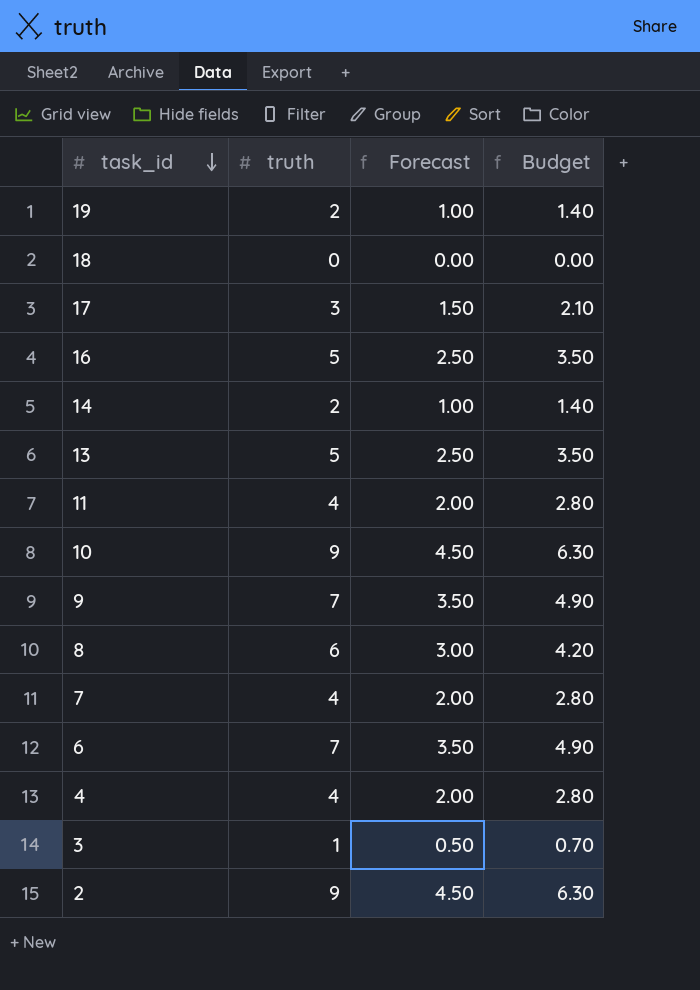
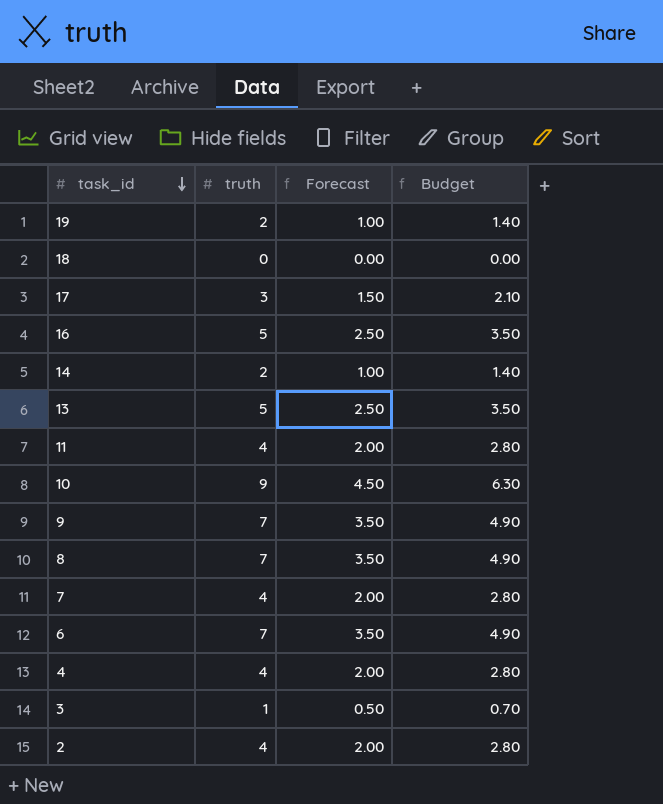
8 | truth: 6 -> 7
8 | Forecast: 3.00 -> 3.50
8 | Budget: 4.20 -> 4.90
2 | truth: 9 -> 4
2 | Forecast: 4.50 -> 2.00
2 | Budget: 6.30 -> 2.80

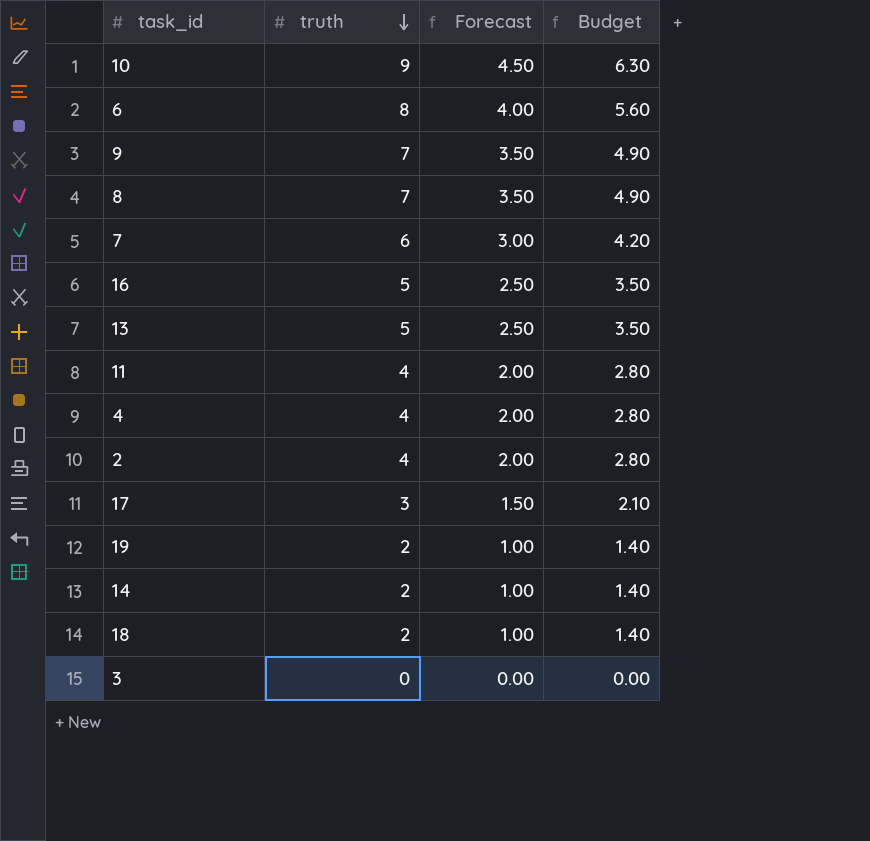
row order: task_id descending -> truth descending
6 | truth: 7 -> 8
6 | Forecast: 3.50 -> 4.00
6 | Budget: 4.90 -> 5.60
7 | truth: 4 -> 6
7 | Forecast: 2.00 -> 3.00
7 | Budget: 2.80 -> 4.20
18 | truth: 0 -> 2
18 | Forecast: 0.00 -> 1.00
18 | Budget: 0.00 -> 1.40
3 | truth: 1 -> 0
3 | Forecast: 0.50 -> 0.00
3 | Budget: 0.70 -> 0.00

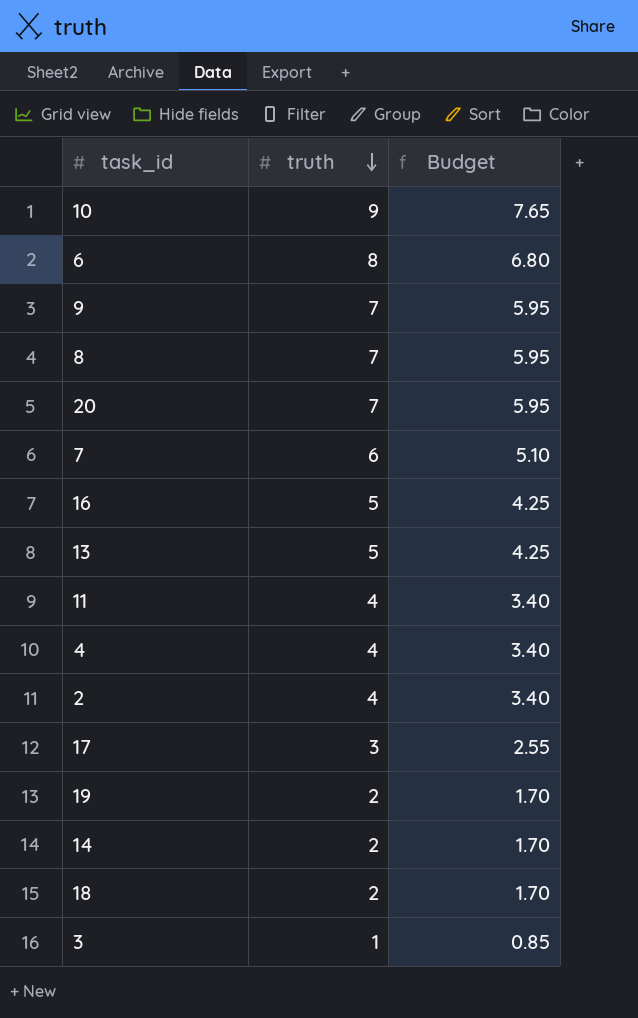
column Forecast | formula: [truth] * 0.5 -> none
column Budget | formula: [truth] * 0.7 -> [truth] * 0.85
row 20: none -> 7 | 5.95
3 | truth: 0 -> 1

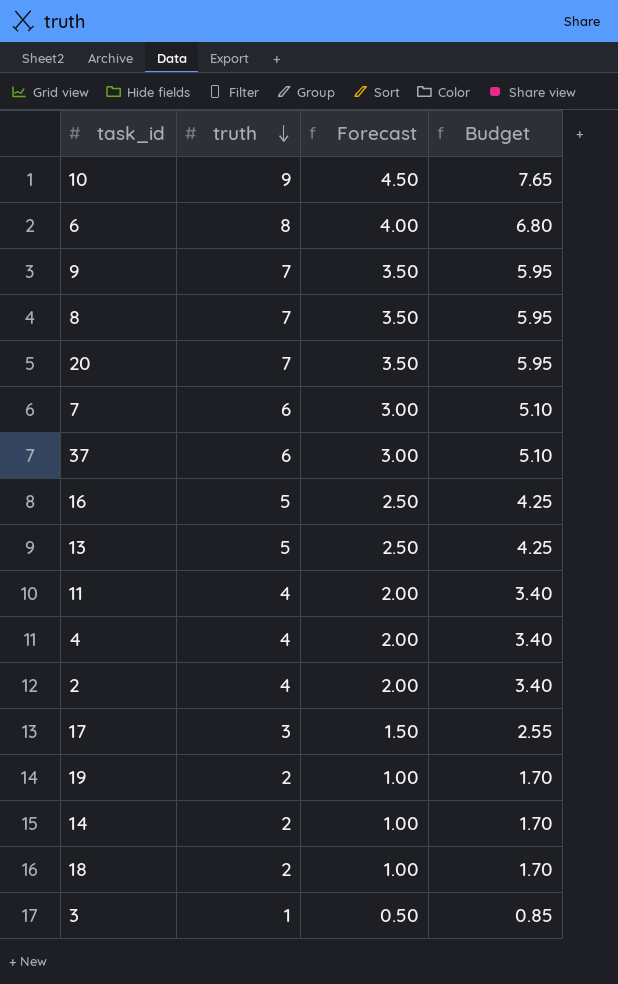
column Forecast | formula: none -> [truth] * 0.5
row 37: none -> 6 | 3.00 | 5.10

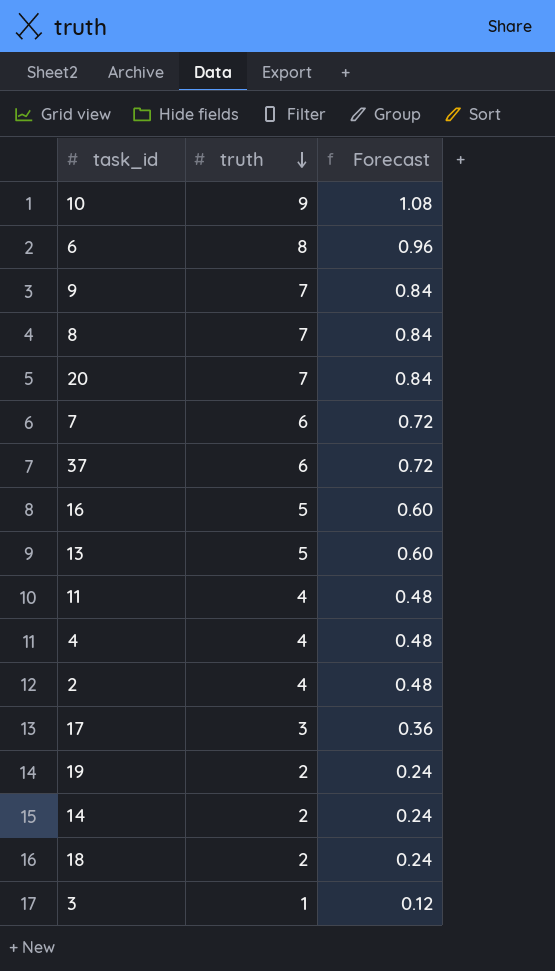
column Budget | formula: [truth] * 0.85 -> none
column Forecast | formula: [truth] * 0.5 -> [truth] * 0.12

